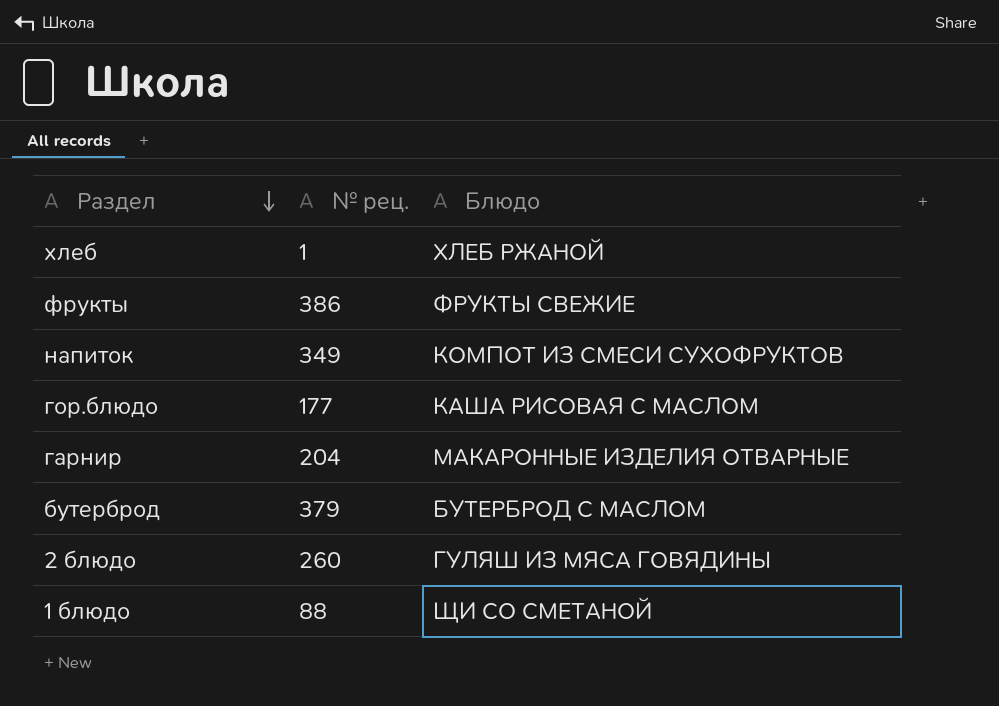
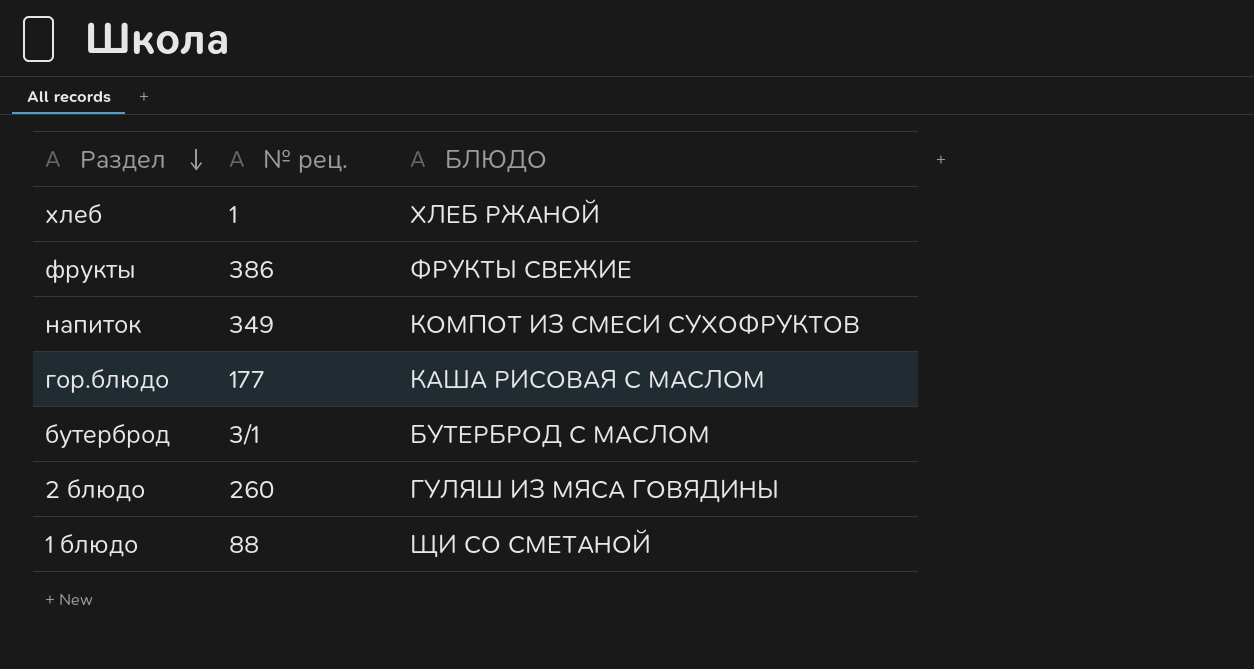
column name: Блюдо -> БЛЮДО
row гарнир: 204 | МАКАРОННЫЕ ИЗДЕЛИЯ ОТВАРНЫЕ -> none
бутерброд | № рец.: 379 -> 3/1

